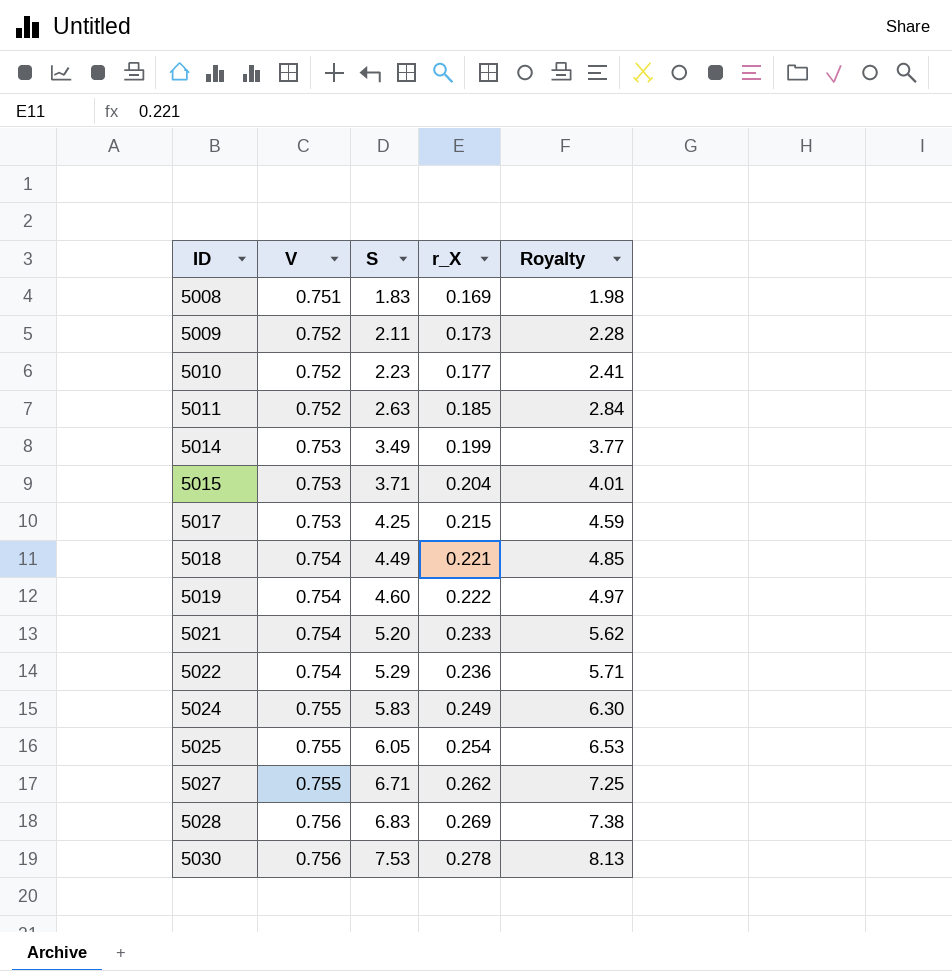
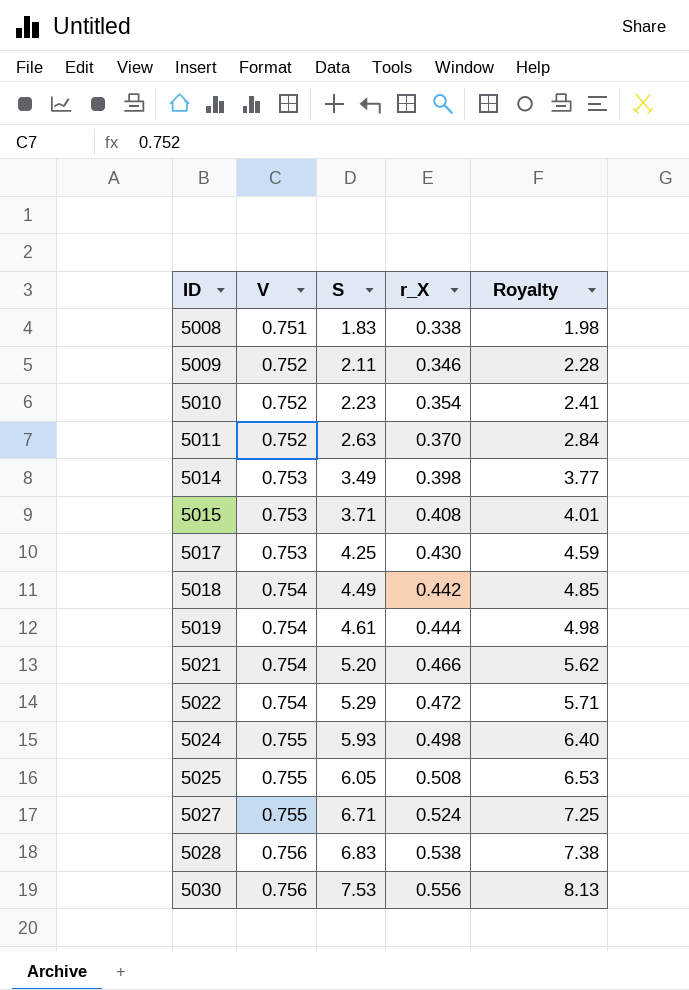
5008 | r_X: 0.169 -> 0.338
5009 | r_X: 0.173 -> 0.346
5010 | r_X: 0.177 -> 0.354
5011 | r_X: 0.185 -> 0.370
5014 | r_X: 0.199 -> 0.398
5015 | r_X: 0.204 -> 0.408
5017 | r_X: 0.215 -> 0.430
5018 | r_X: 0.221 -> 0.442
5019 | S: 4.60 -> 4.61
5019 | r_X: 0.222 -> 0.444
5019 | Royalty: 4.97 -> 4.98
5021 | r_X: 0.233 -> 0.466
5022 | r_X: 0.236 -> 0.472
5024 | S: 5.83 -> 5.93
5024 | r_X: 0.249 -> 0.498
5024 | Royalty: 6.30 -> 6.40
5025 | r_X: 0.254 -> 0.508
5027 | r_X: 0.262 -> 0.524
5028 | r_X: 0.269 -> 0.538
5030 | r_X: 0.278 -> 0.556

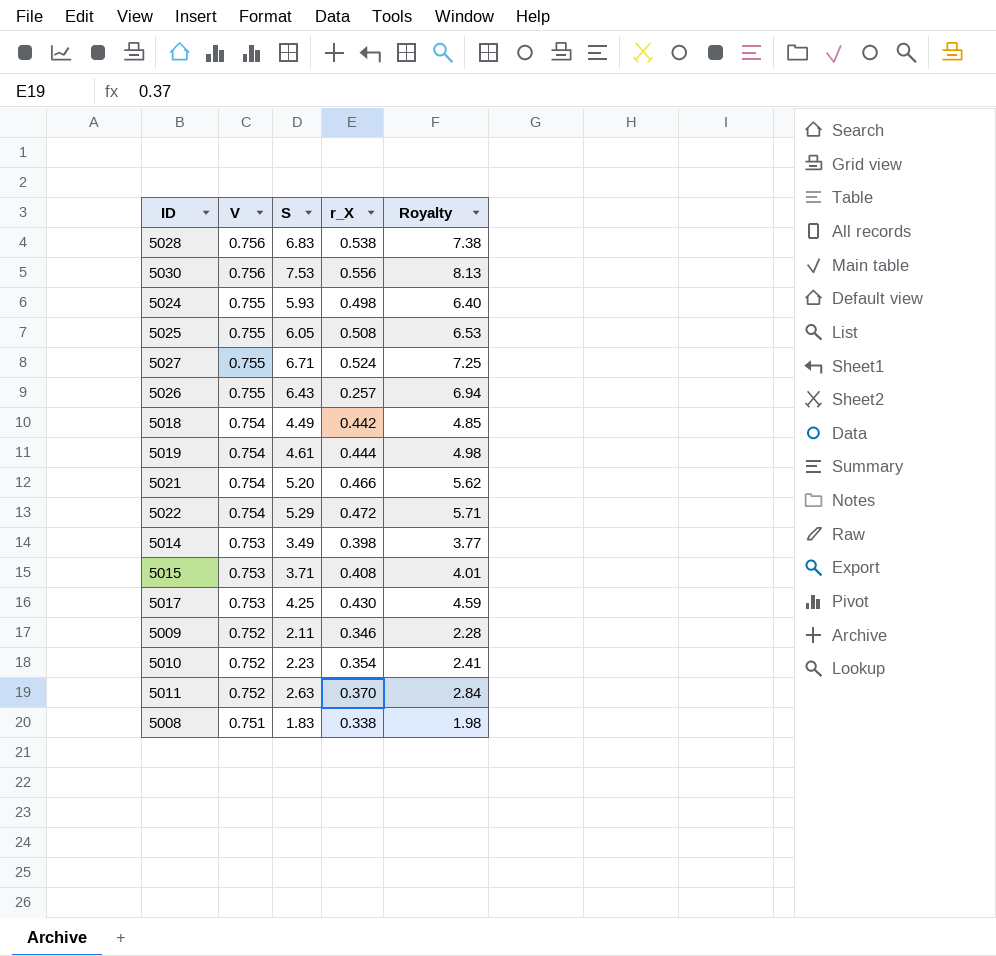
row order: ID ascending -> V descending
row 5026: none -> 0.755 | 6.43 | 0.257 | 6.94

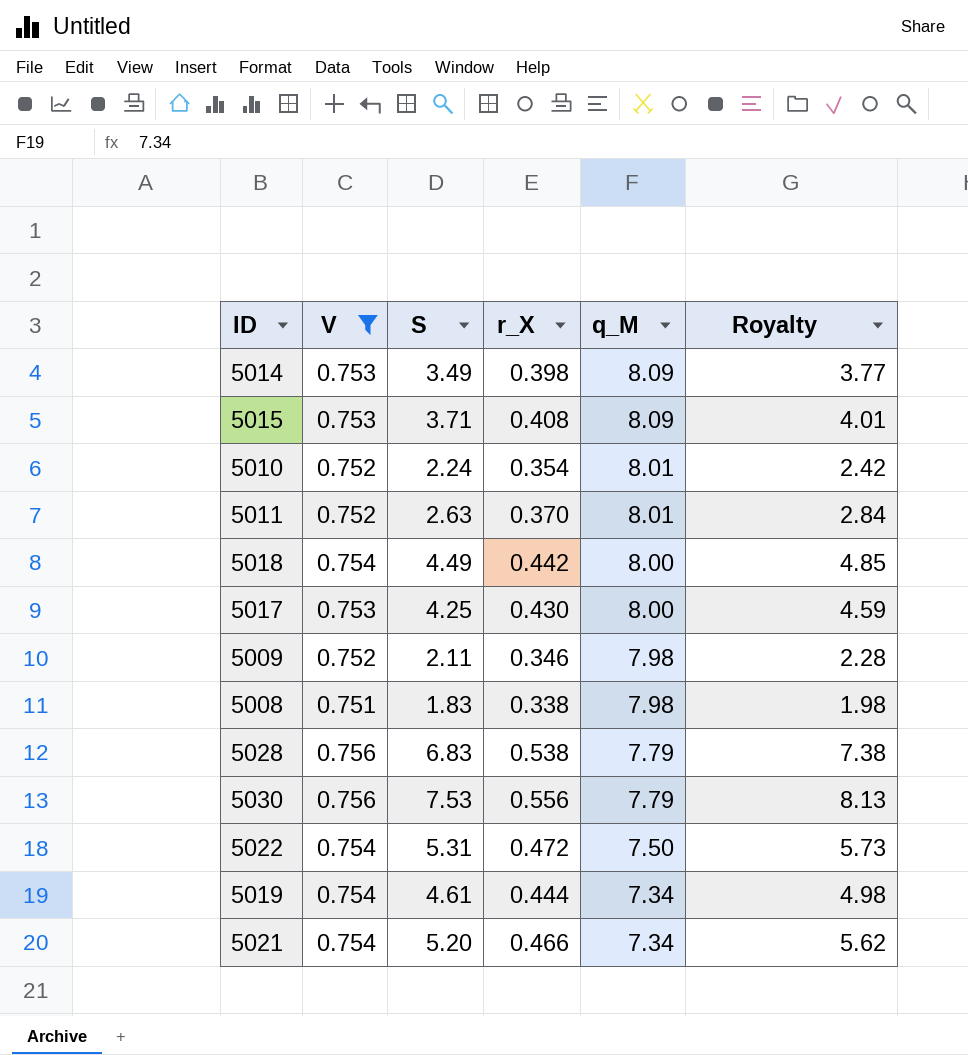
filter: none -> V != 0.755
row order: V descending -> q_M descending
column q_M | position: none -> 5
5010 | S: 2.23 -> 2.24
5010 | Royalty: 2.41 -> 2.42
5022 | S: 5.29 -> 5.31
5022 | Royalty: 5.71 -> 5.73

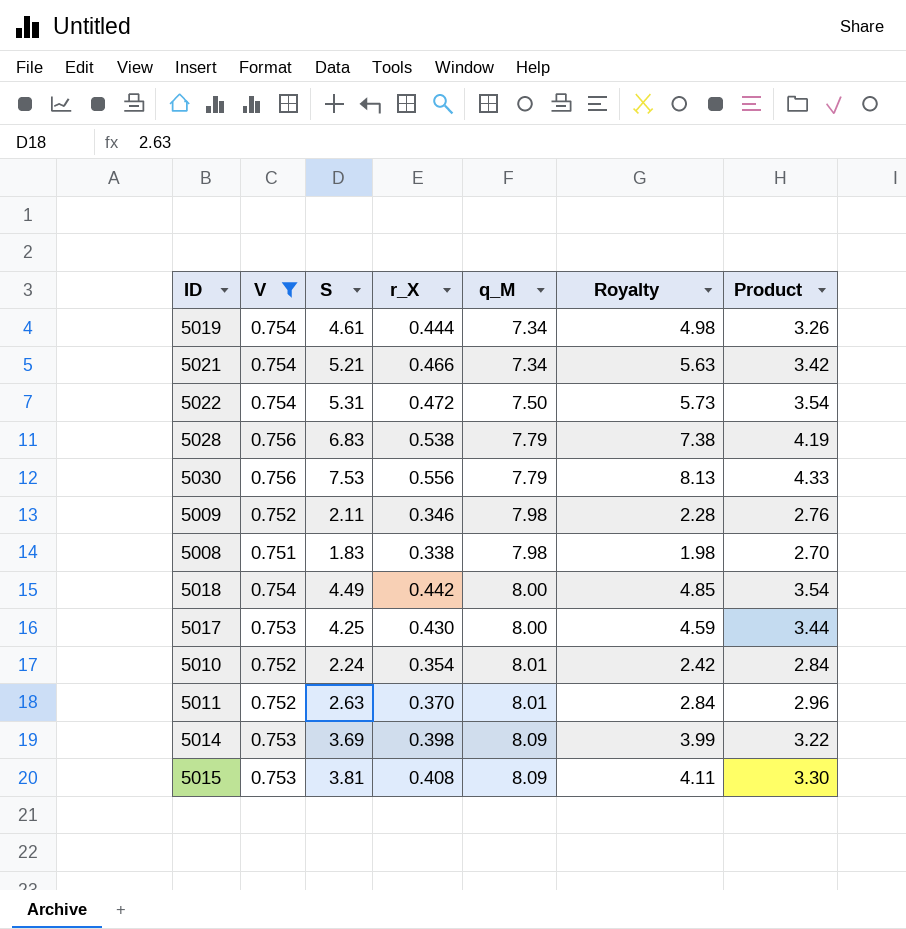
row order: q_M descending -> q_M ascending
column Product | formula: none -> [r_X] * [q_M]
5021 | S: 5.20 -> 5.21
5021 | Royalty: 5.62 -> 5.63
5014 | S: 3.49 -> 3.69
5014 | Royalty: 3.77 -> 3.99
5015 | S: 3.71 -> 3.81
5015 | Royalty: 4.01 -> 4.11

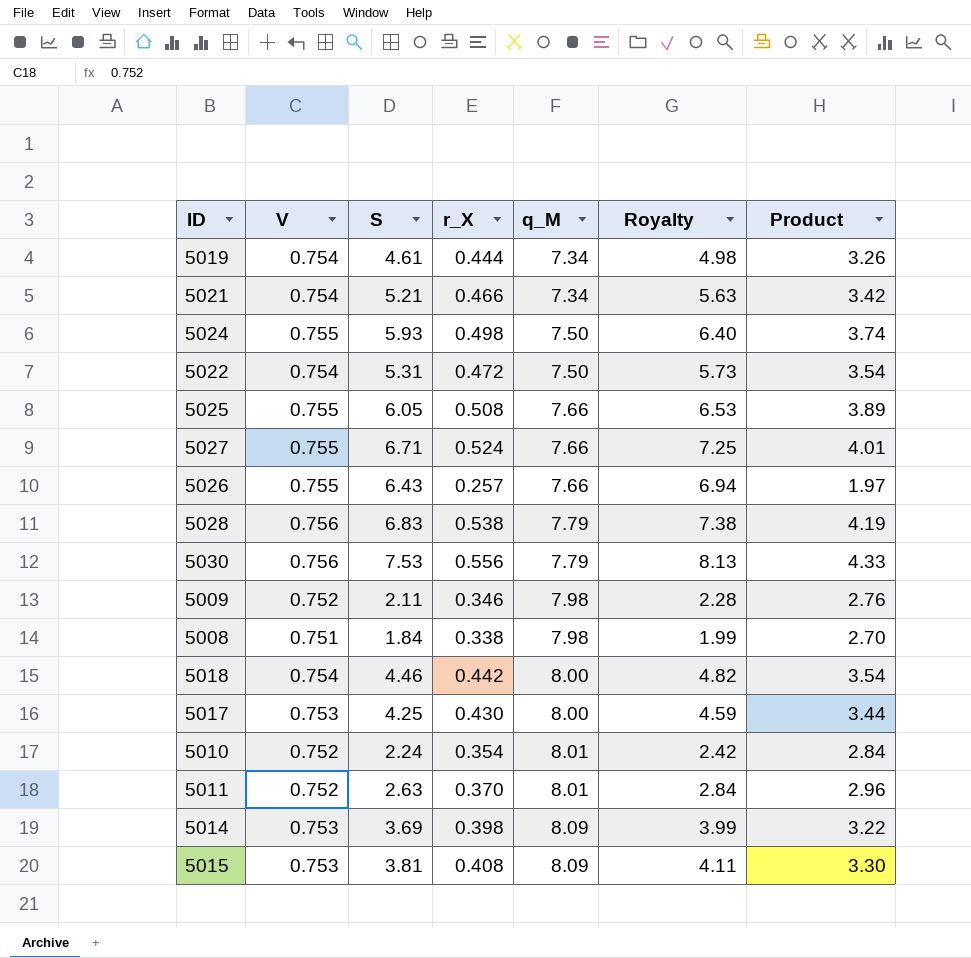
filter: V != 0.755 -> none
5008 | S: 1.83 -> 1.84
5008 | Royalty: 1.98 -> 1.99
5018 | S: 4.49 -> 4.46
5018 | Royalty: 4.85 -> 4.82

